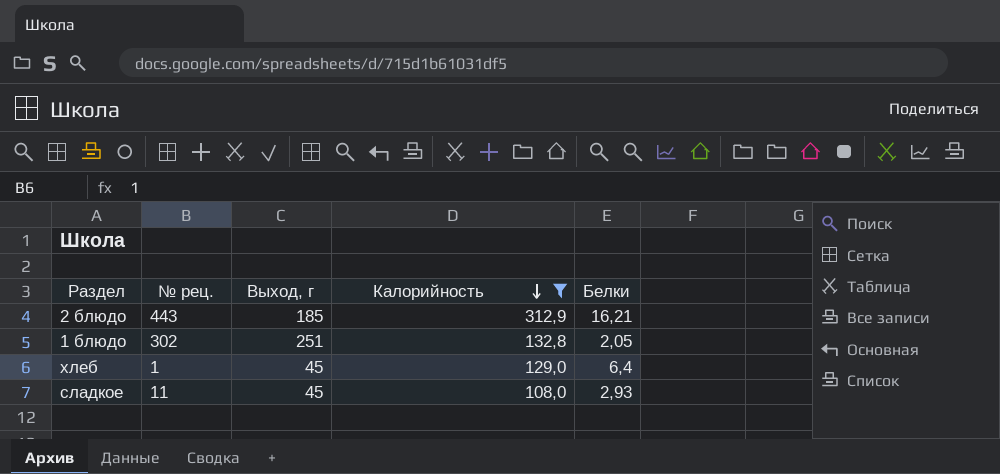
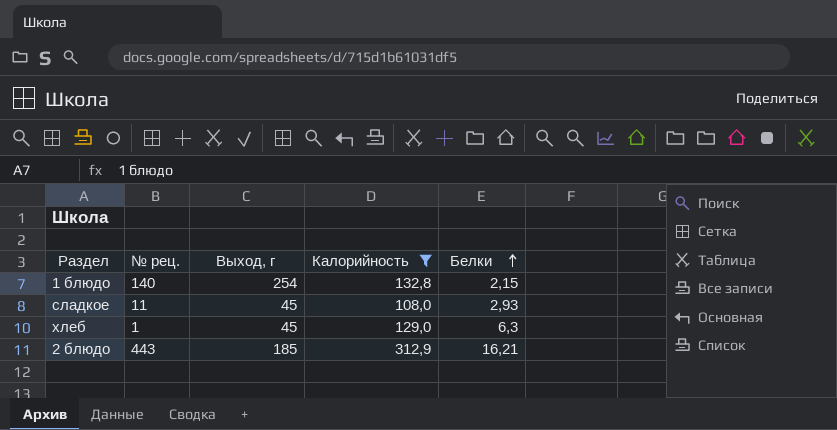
row order: Калорийность descending -> Белки ascending
1 блюдо | № рец.: 302 -> 140
1 блюдо | Выход, г: 251 -> 254
1 блюдо | Белки: 2,05 -> 2,15
хлеб | Белки: 6,4 -> 6,3

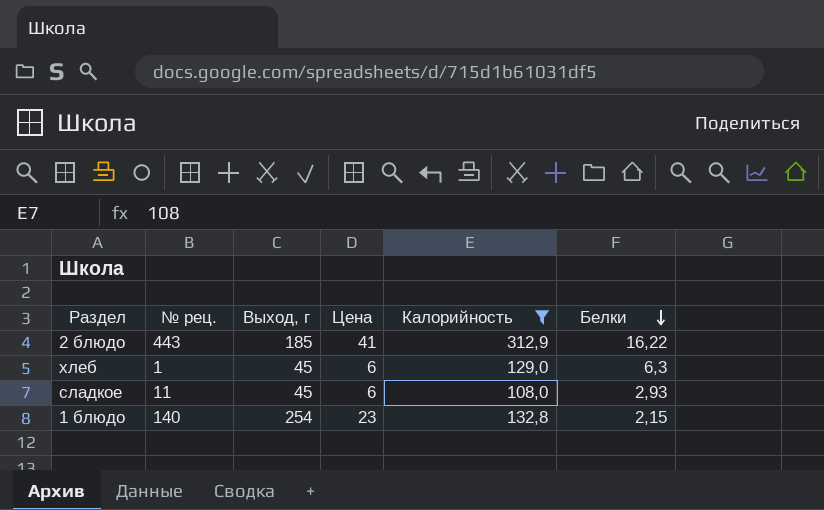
row order: Белки ascending -> Белки descending
column Цена | position: none -> 4
2 блюдо | Белки: 16,21 -> 16,22

